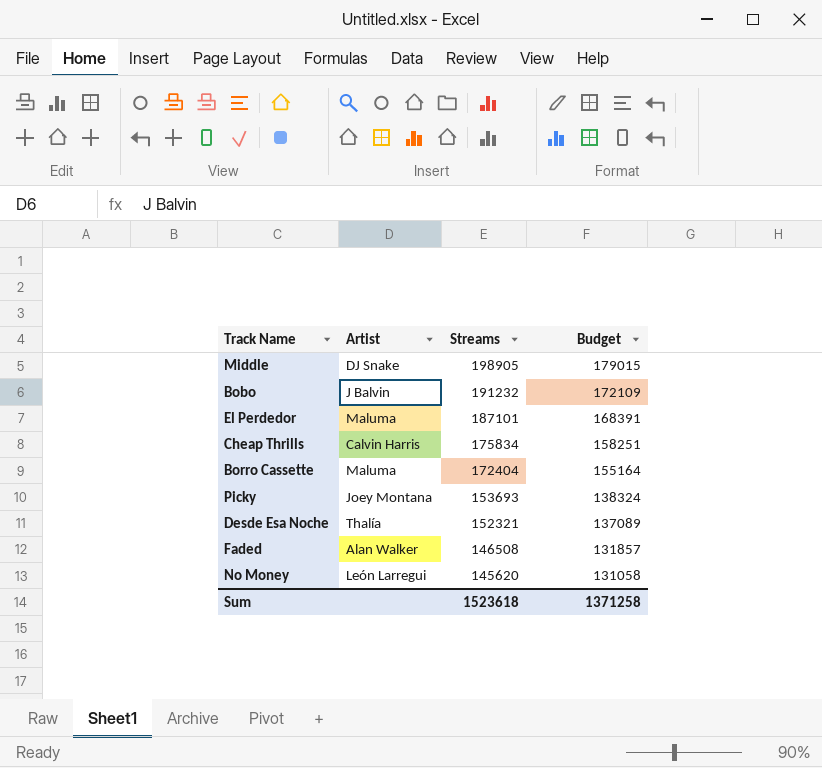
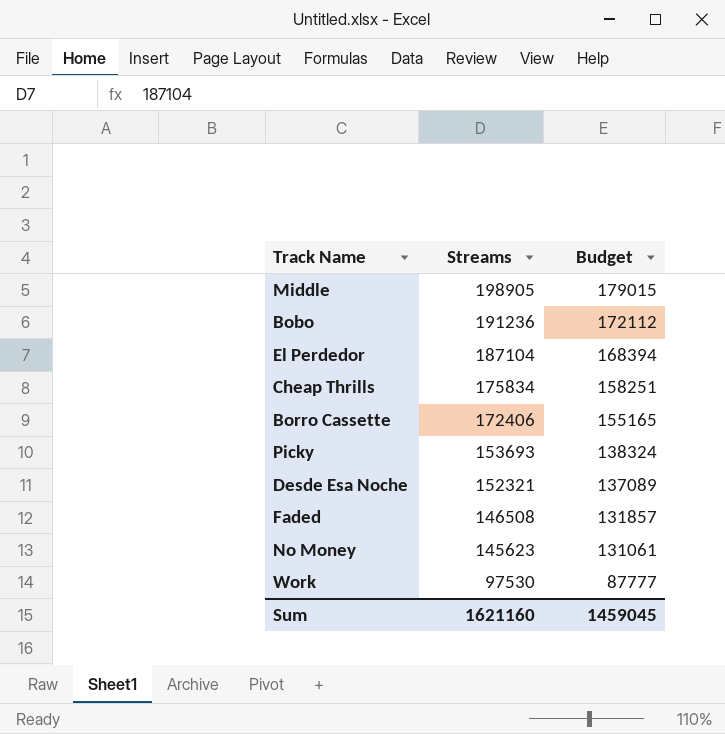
column Artist | position: 2 -> none
Bobo | Streams: 191232 -> 191236
Bobo | Budget: 172109 -> 172112
El Perdedor | Streams: 187101 -> 187104
El Perdedor | Budget: 168391 -> 168394
Borro Cassette | Streams: 172404 -> 172406
Borro Cassette | Budget: 155164 -> 155165
No Money | Streams: 145620 -> 145623
No Money | Budget: 131058 -> 131061
row Work: none -> 97530 | 87777
Sum | Streams: 1523618 -> 1621160
Sum | Budget: 1371258 -> 1459045

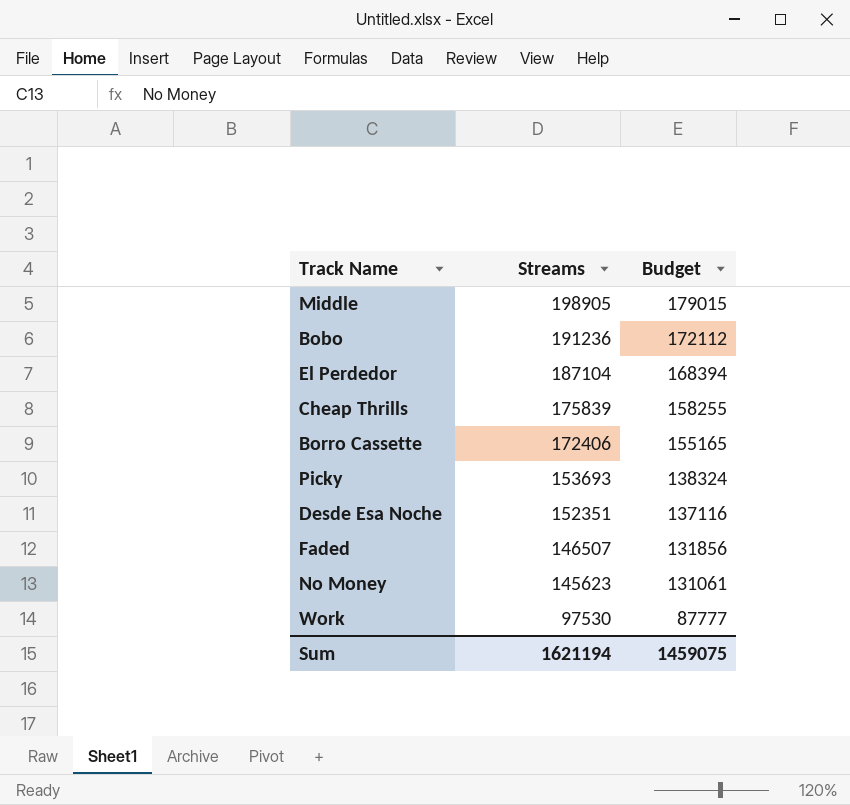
Cheap Thrills | Streams: 175834 -> 175839
Cheap Thrills | Budget: 158251 -> 158255
Desde Esa Noche | Streams: 152321 -> 152351
Desde Esa Noche | Budget: 137089 -> 137116
Faded | Streams: 146508 -> 146507
Faded | Budget: 131857 -> 131856
Sum | Streams: 1621160 -> 1621194
Sum | Budget: 1459045 -> 1459075

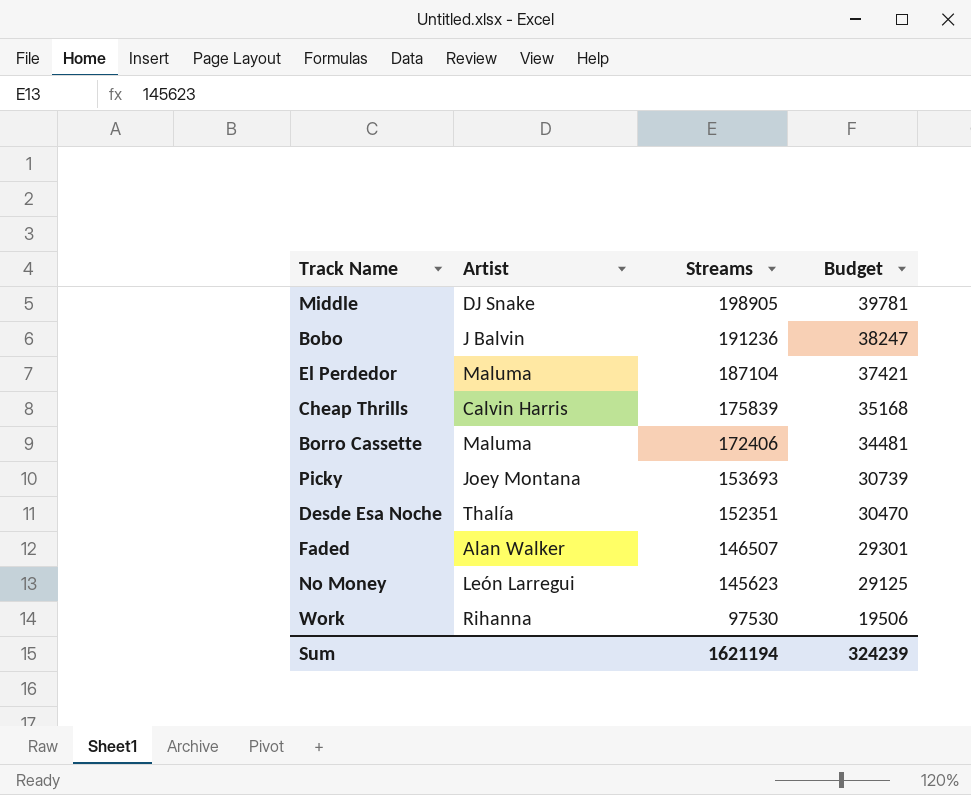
column Artist | position: none -> 2
column Budget | formula: [Streams] * 0.9 -> [Streams] * 0.2
Sum | Budget: 1459075 -> 324239

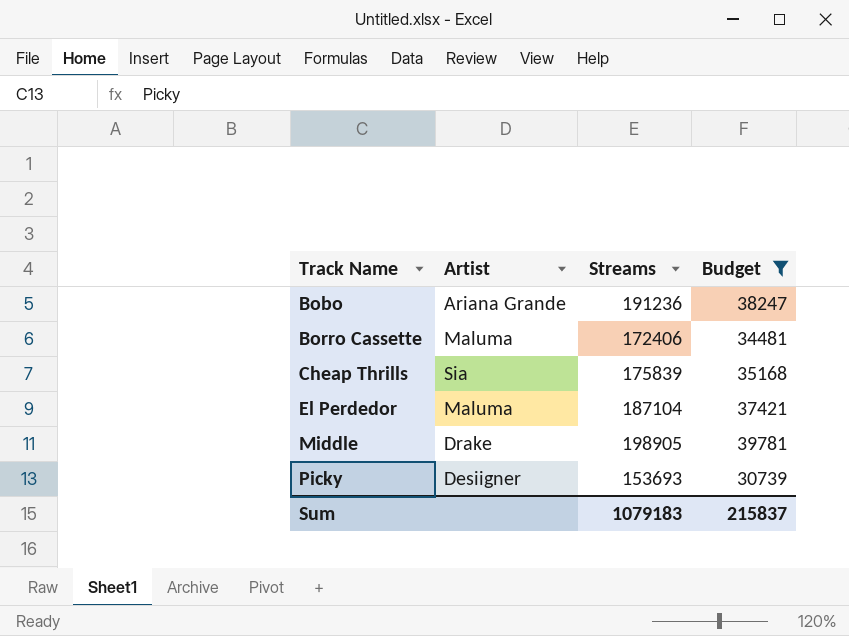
filter: none -> Budget >= 30739
row order: Streams descending -> Track Name ascending
Bobo | Artist: J Balvin -> Ariana Grande
Cheap Thrills | Artist: Calvin Harris -> Sia
Middle | Artist: DJ Snake -> Drake
Picky | Artist: Joey Montana -> Desiigner
Sum | Streams: 1621194 -> 1079183
Sum | Budget: 324239 -> 215837

